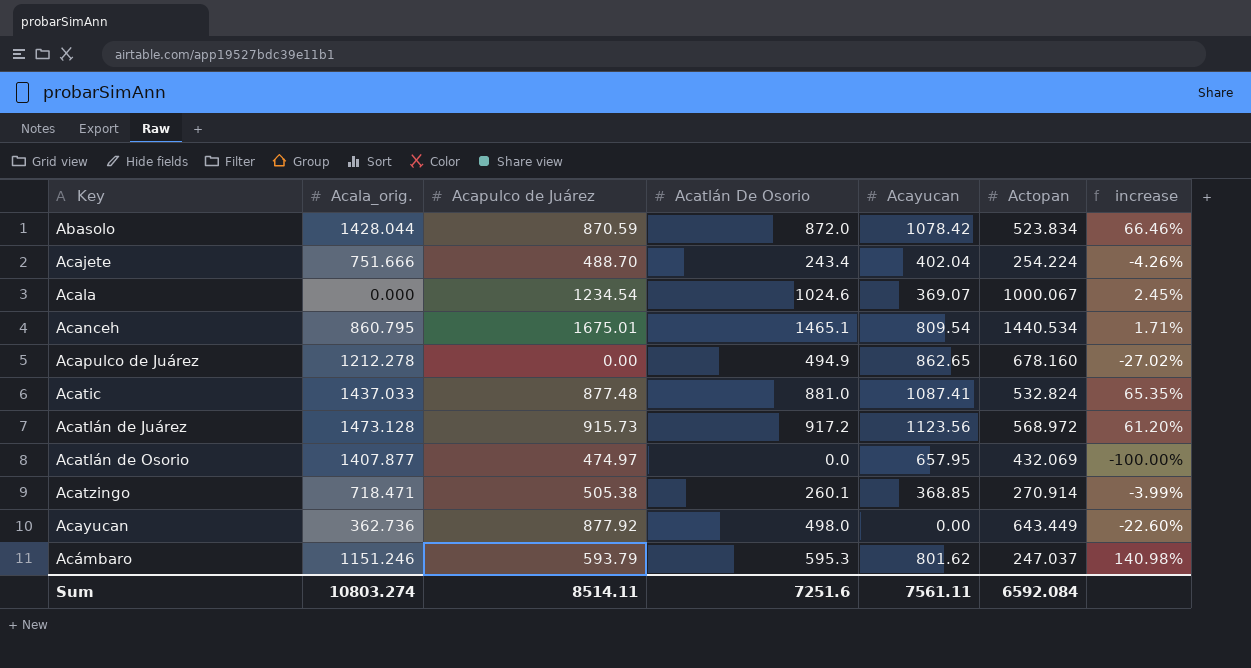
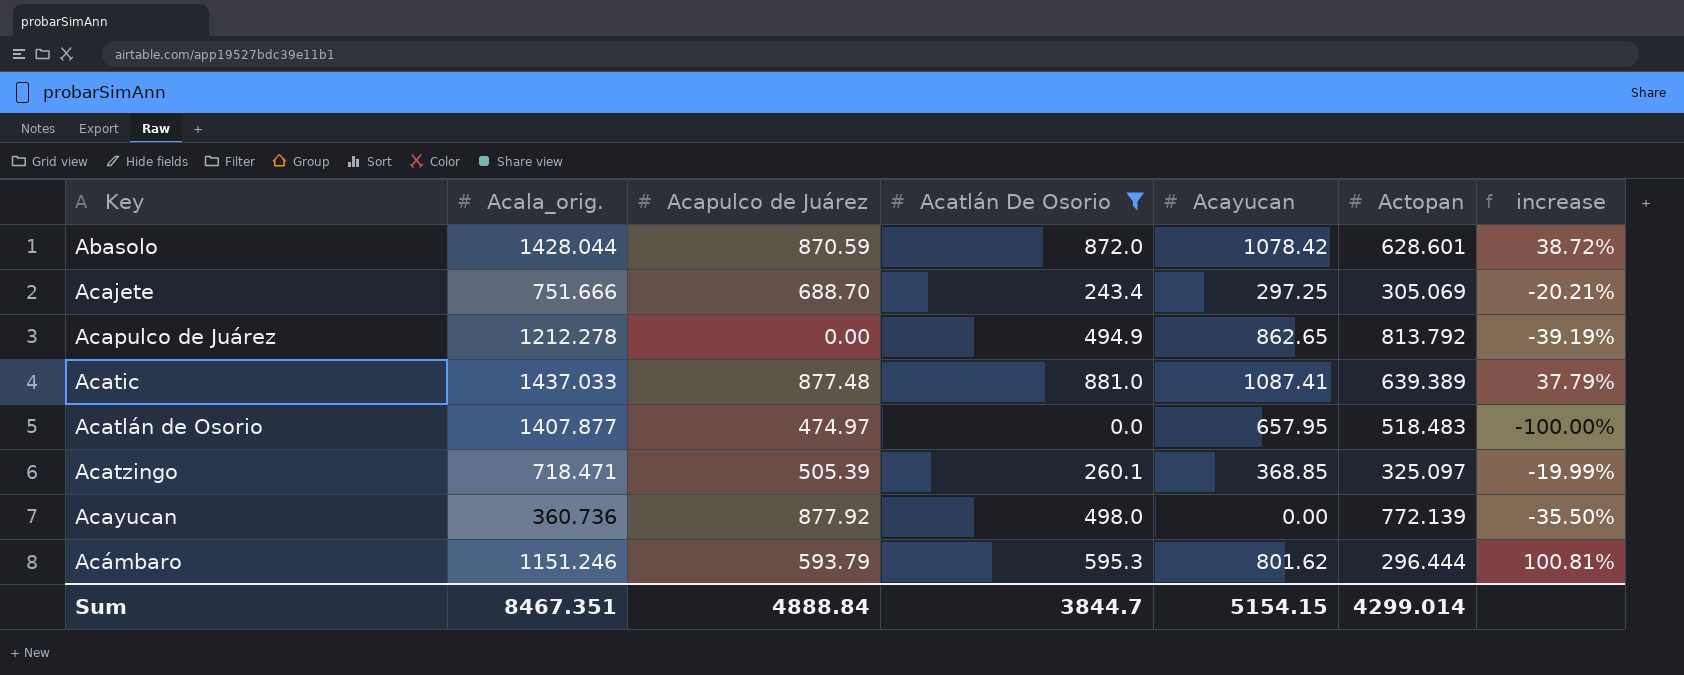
filter: none -> Acatlán De Osorio <= 881.0
Abasolo | Actopan: 523.834 -> 628.601
Abasolo | increase: 66.46% -> 38.72%
Acajete | Acapulco de Juárez: 488.70 -> 688.70
Acajete | Acayucan: 402.04 -> 297.25
Acajete | Actopan: 254.224 -> 305.069
Acajete | increase: -4.26% -> -20.21%
Acapulco de Juárez | Actopan: 678.160 -> 813.792
Acapulco de Juárez | increase: -27.02% -> -39.19%
Acatic | Actopan: 532.824 -> 639.389
Acatic | increase: 65.35% -> 37.79%
Acatlán de Osorio | Actopan: 432.069 -> 518.483
Acatzingo | Acapulco de Juárez: 505.38 -> 505.39
Acatzingo | Actopan: 270.914 -> 325.097
Acatzingo | increase: -3.99% -> -19.99%
Acayucan | Acala_orig.: 362.736 -> 360.736
Acayucan | Actopan: 643.449 -> 772.139
Acayucan | increase: -22.60% -> -35.50%
Acámbaro | Actopan: 247.037 -> 296.444
Acámbaro | increase: 140.98% -> 100.81%
Sum | Acala_orig.: 10803.274 -> 8467.351
Sum | Acapulco de Juárez: 8514.11 -> 4888.84
Sum | Acatlán De Osorio: 7251.6 -> 3844.7
Sum | Acayucan: 7561.11 -> 5154.15
Sum | Actopan: 6592.084 -> 4299.014

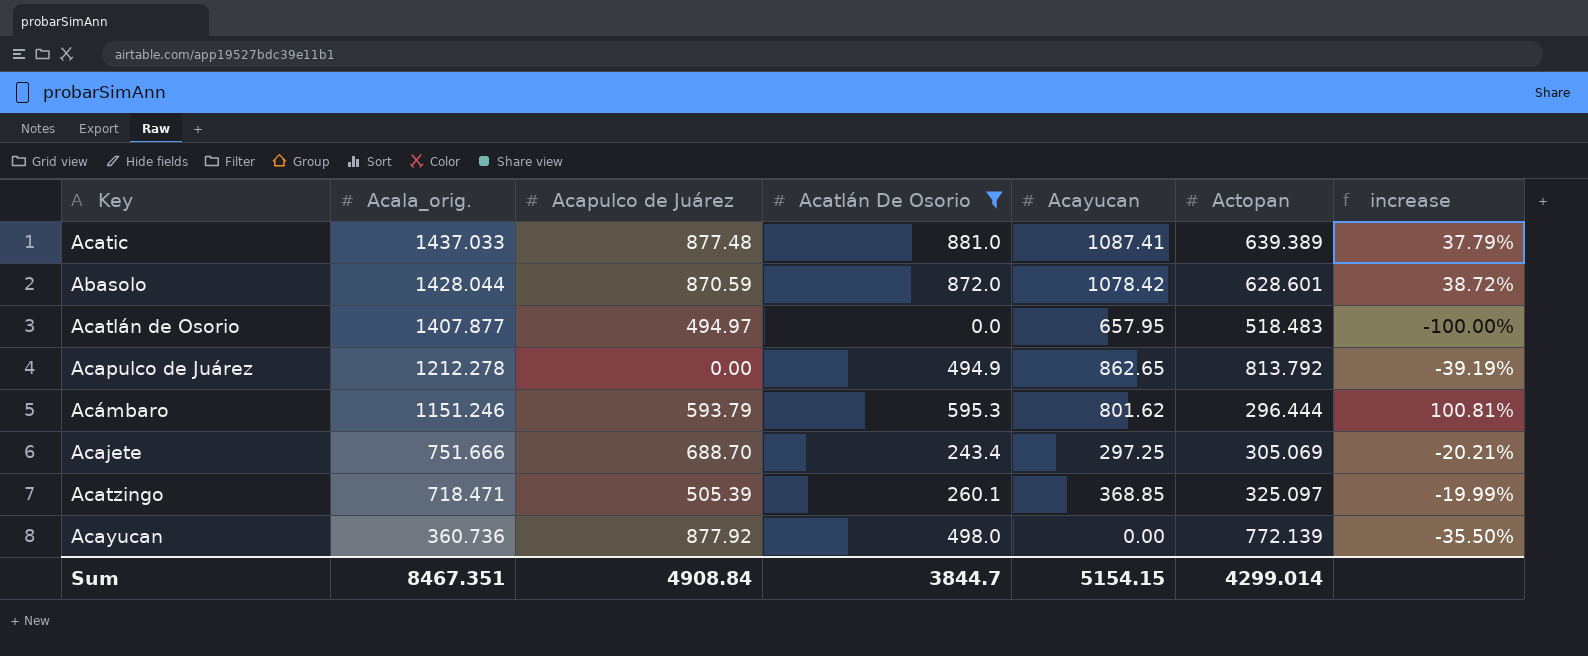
row order: none -> Acala_orig. descending
Acatlán de Osorio | Acapulco de Juárez: 474.97 -> 494.97
Sum | Acapulco de Juárez: 4888.84 -> 4908.84

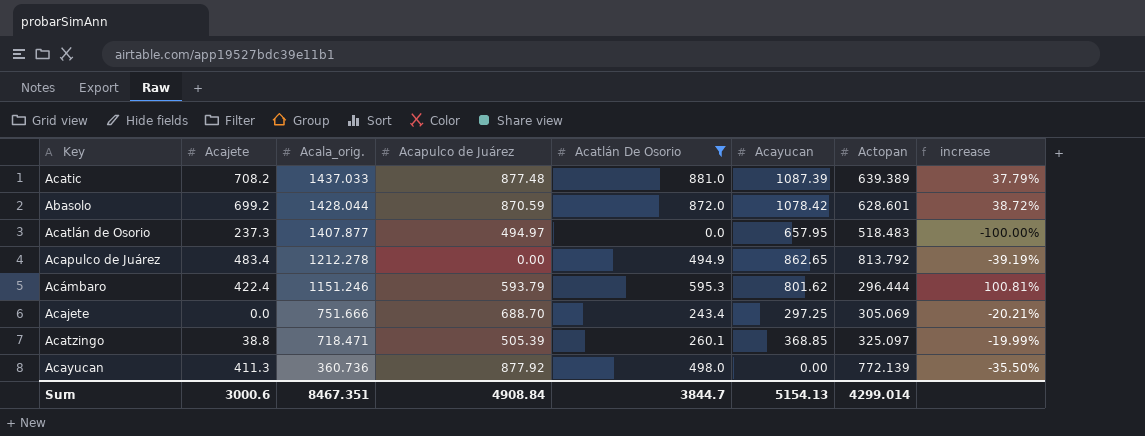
column Acajete | position: none -> 2
Acatic | Acayucan: 1087.41 -> 1087.39
Sum | Acayucan: 5154.15 -> 5154.13

